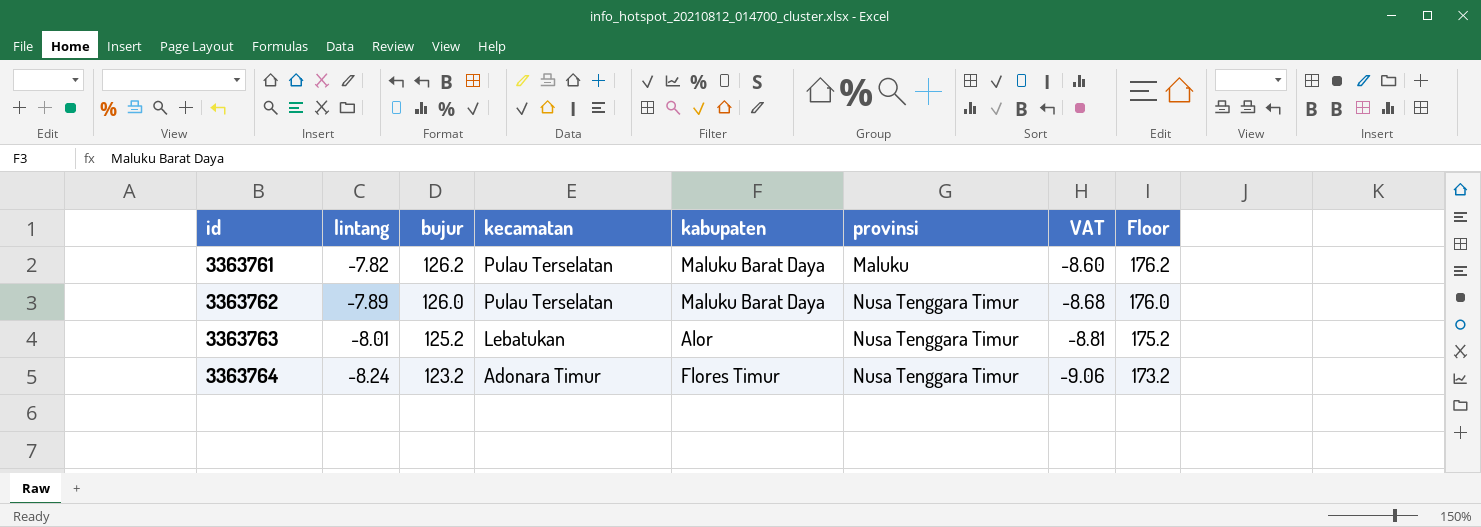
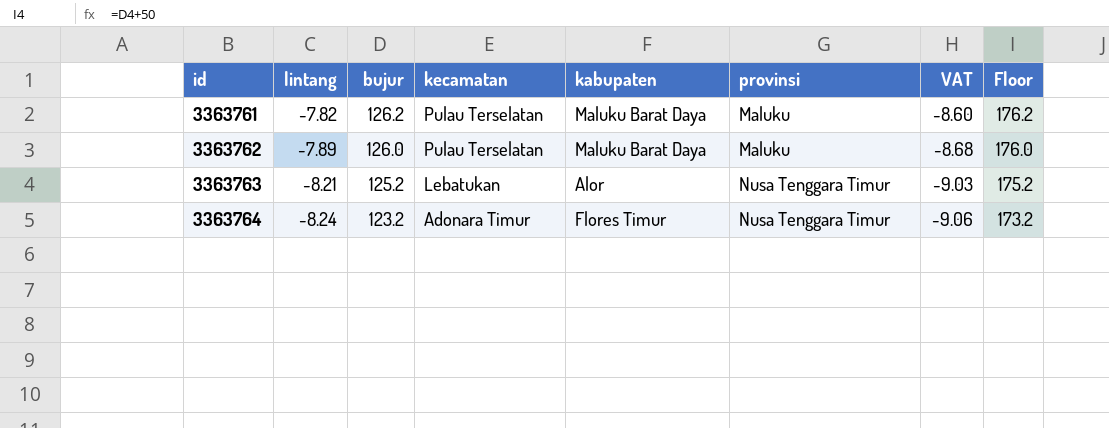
3363762 | provinsi: Nusa Tenggara Timur -> Maluku
3363763 | lintang: -8.01 -> -8.21
3363763 | VAT: -8.81 -> -9.03

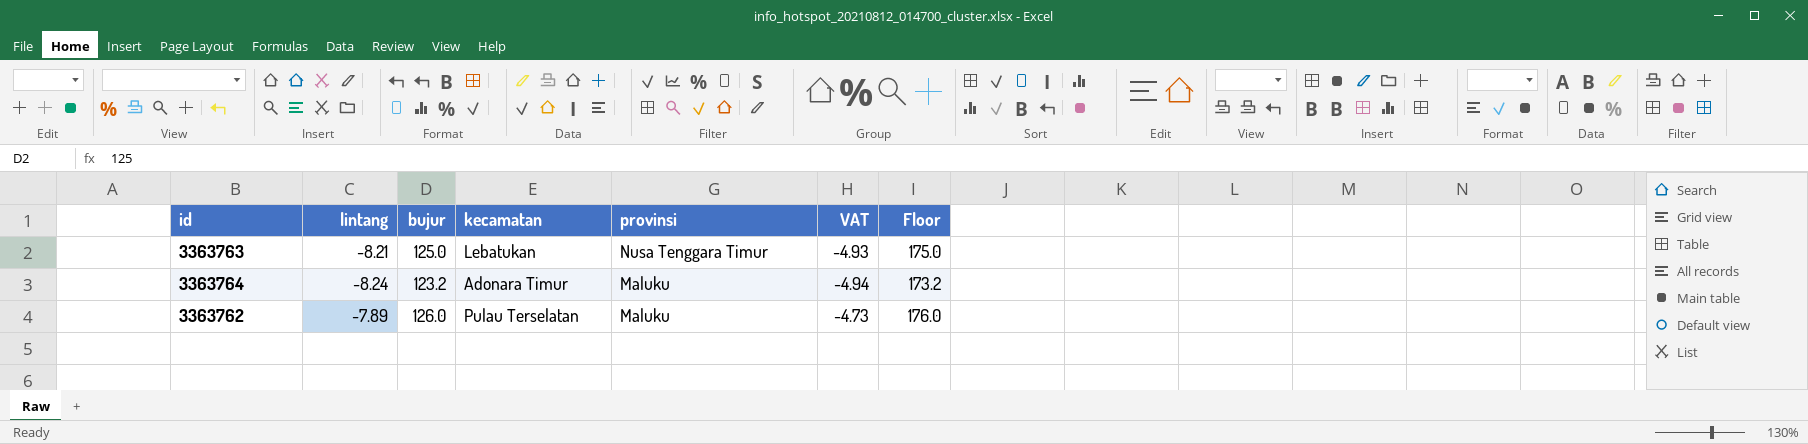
row order: id ascending -> provinsi descending
column kabupaten | position: 5 -> none
column VAT | formula: [lintang] * 1.1 -> [lintang] * 0.6
row 3363761: -7.82 | 126.2 | Pulau Terselatan | Maluku Barat Daya | Maluku | -8.60 | 176.2 -> none
3363763 | bujur: 125.2 -> 125.0
3363763 | Floor: 175.2 -> 175.0
3363764 | provinsi: Nusa Tenggara Timur -> Maluku

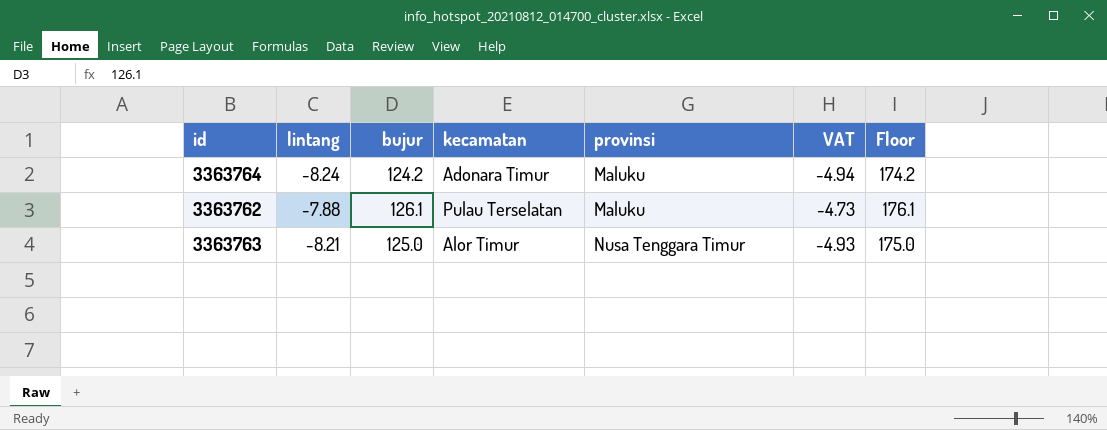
row order: provinsi descending -> provinsi ascending
3363764 | bujur: 123.2 -> 124.2
3363764 | Floor: 173.2 -> 174.2
3363762 | lintang: -7.89 -> -7.88
3363762 | bujur: 126.0 -> 126.1
3363762 | Floor: 176.0 -> 176.1
3363763 | kecamatan: Lebatukan -> Alor Timur

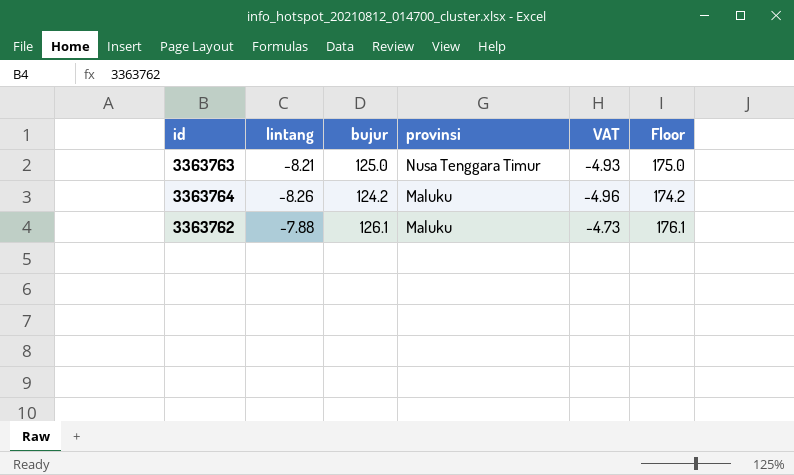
row order: provinsi ascending -> provinsi descending
column kecamatan | position: 4 -> none
3363764 | lintang: -8.24 -> -8.26
3363764 | VAT: -4.94 -> -4.96

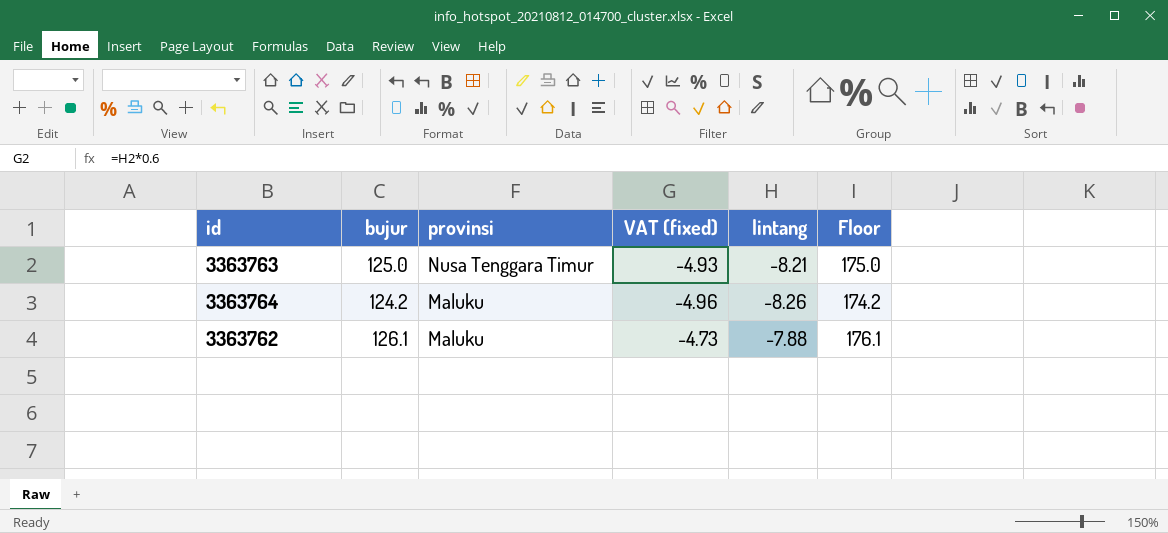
column name: VAT -> VAT (fixed)
column lintang | position: 2 -> 5

